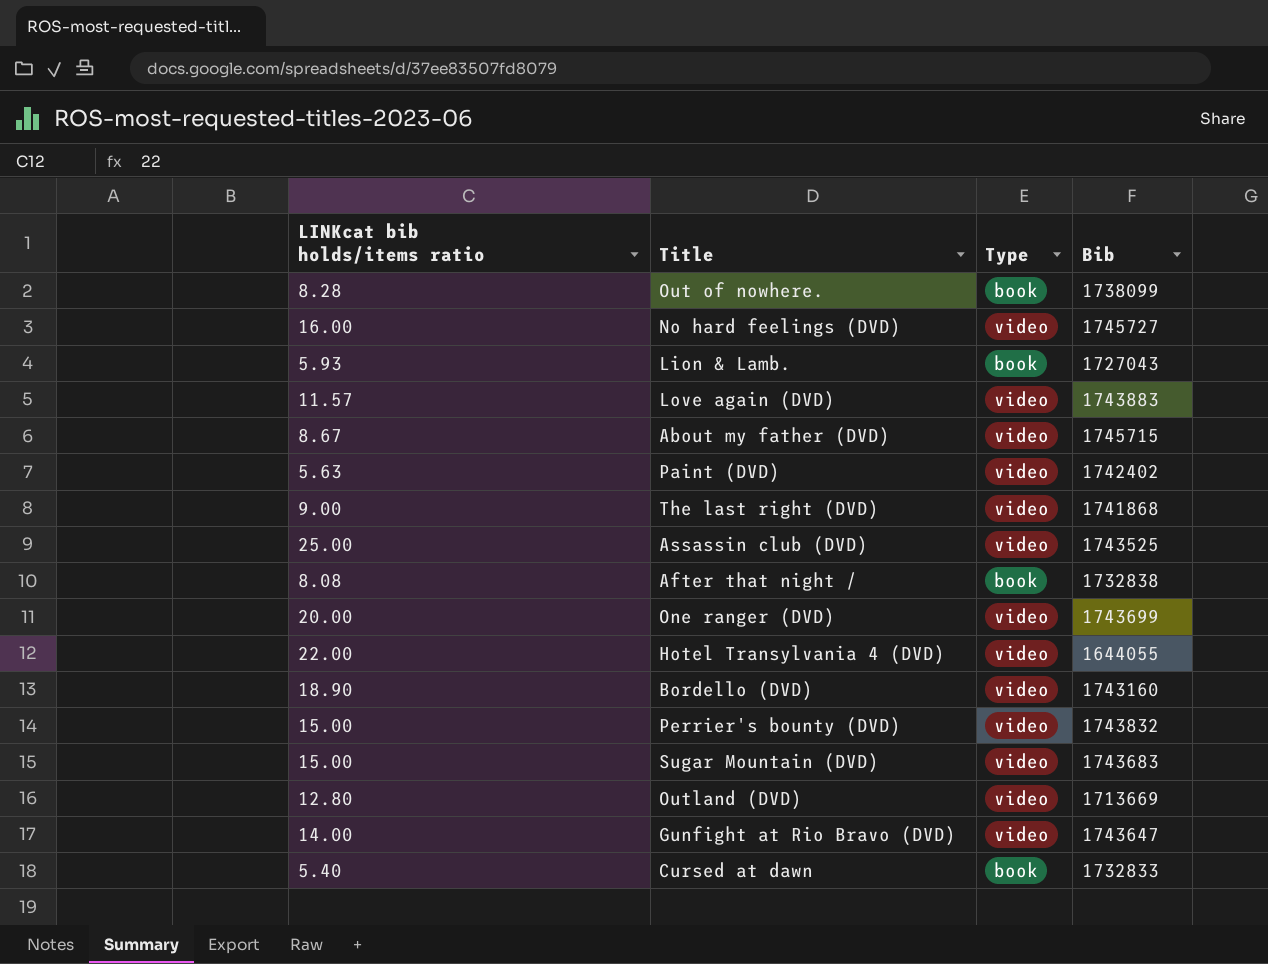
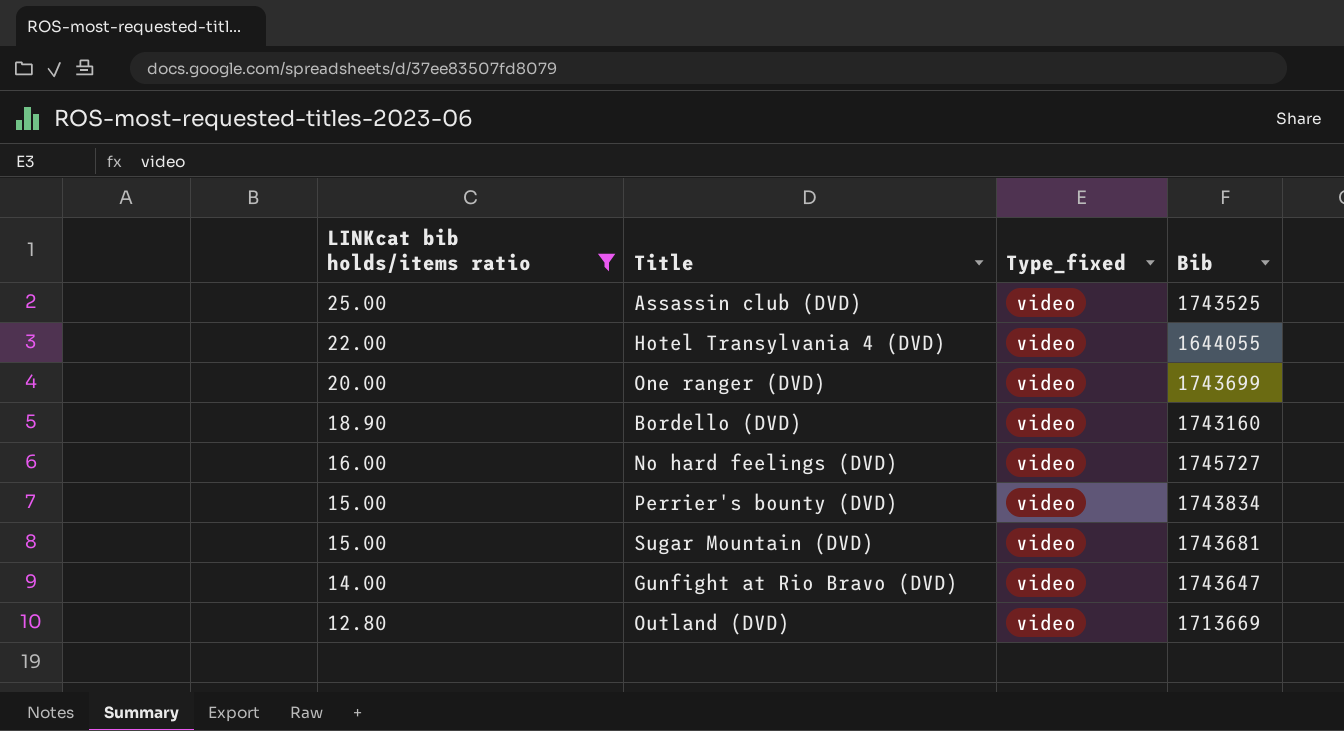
filter: none -> LINKcat bib holds/items ratio >= 12.80
row order: none -> LINKcat bib holds/items ratio descending
column name: Type -> Type_fixed
Perrier's bounty (DVD) | Bib: 1743832 -> 1743834
Sugar Mountain (DVD) | Bib: 1743683 -> 1743681

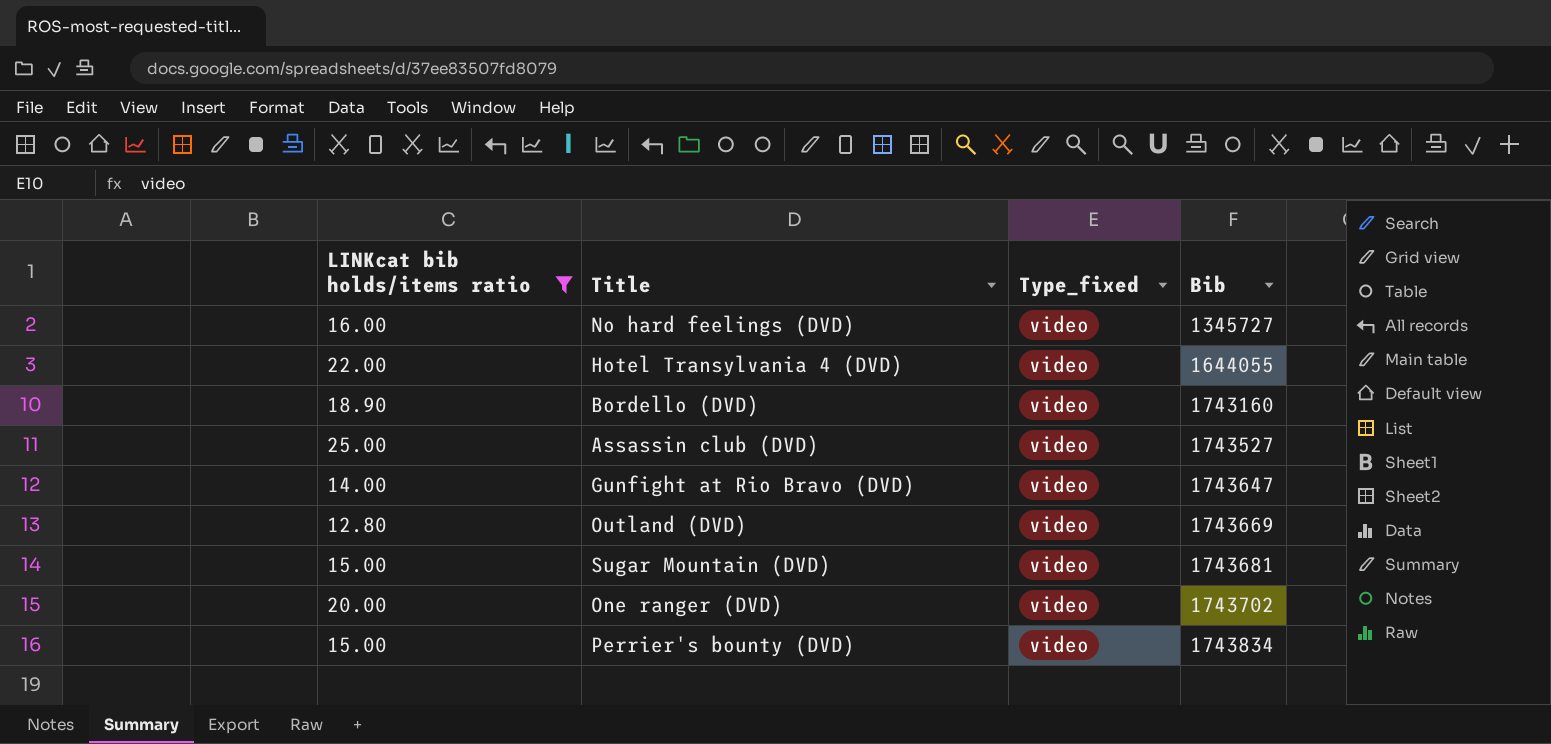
row order: LINKcat bib holds/items ratio descending -> Bib ascending
No hard feelings (DVD) | Bib: 1745727 -> 1345727
Assassin club (DVD) | Bib: 1743525 -> 1743527
Outland (DVD) | Bib: 1713669 -> 1743669
One ranger (DVD) | Bib: 1743699 -> 1743702

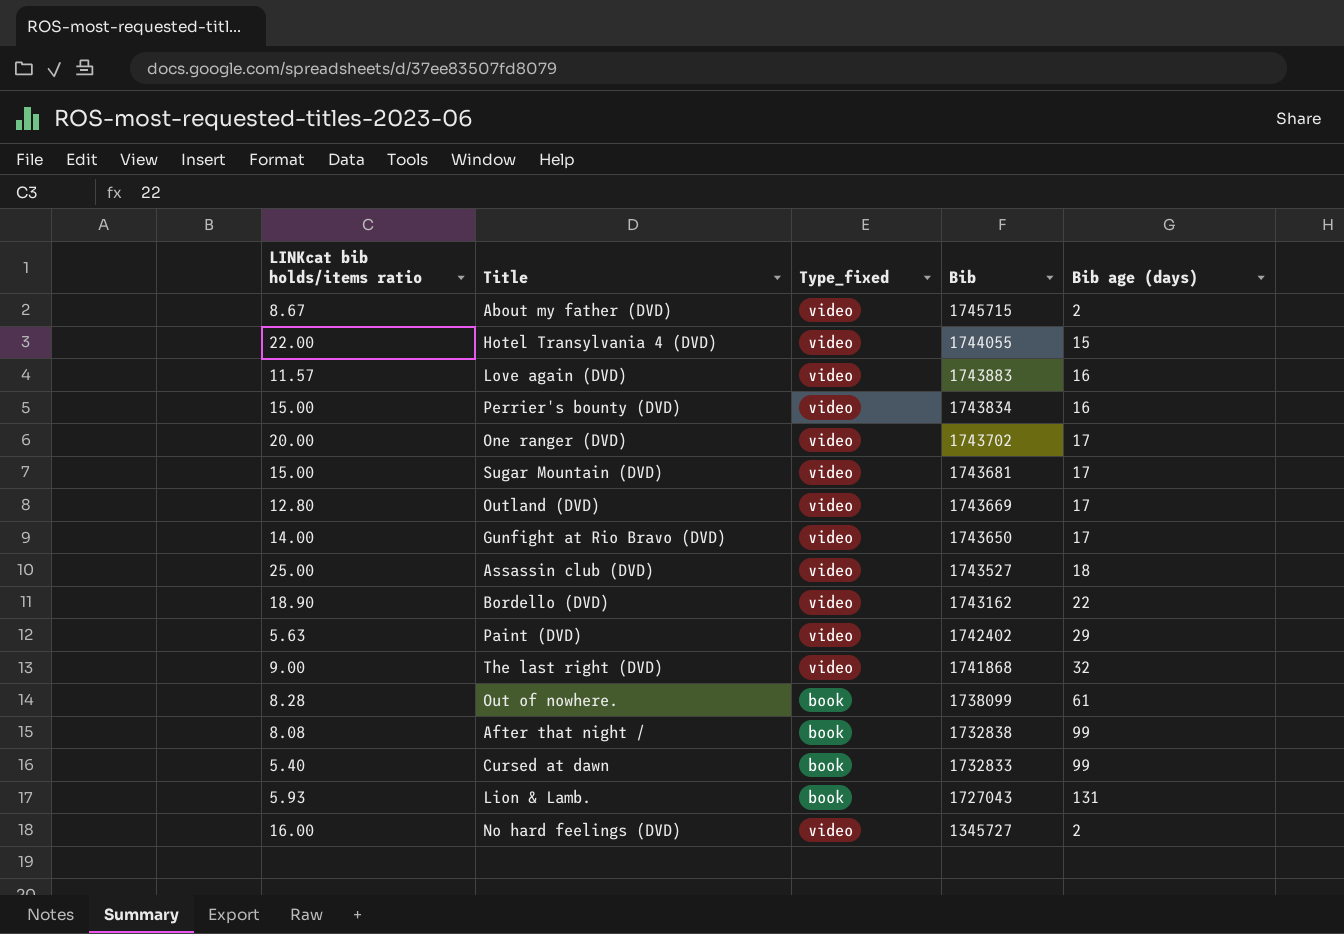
filter: LINKcat bib holds/items ratio >= 12.80 -> none
row order: Bib ascending -> Bib descending
column Bib age (days) | position: none -> 5
Hotel Transylvania 4 (DVD) | Bib: 1644055 -> 1744055
Gunfight at Rio Bravo (DVD) | Bib: 1743647 -> 1743650
Bordello (DVD) | Bib: 1743160 -> 1743162

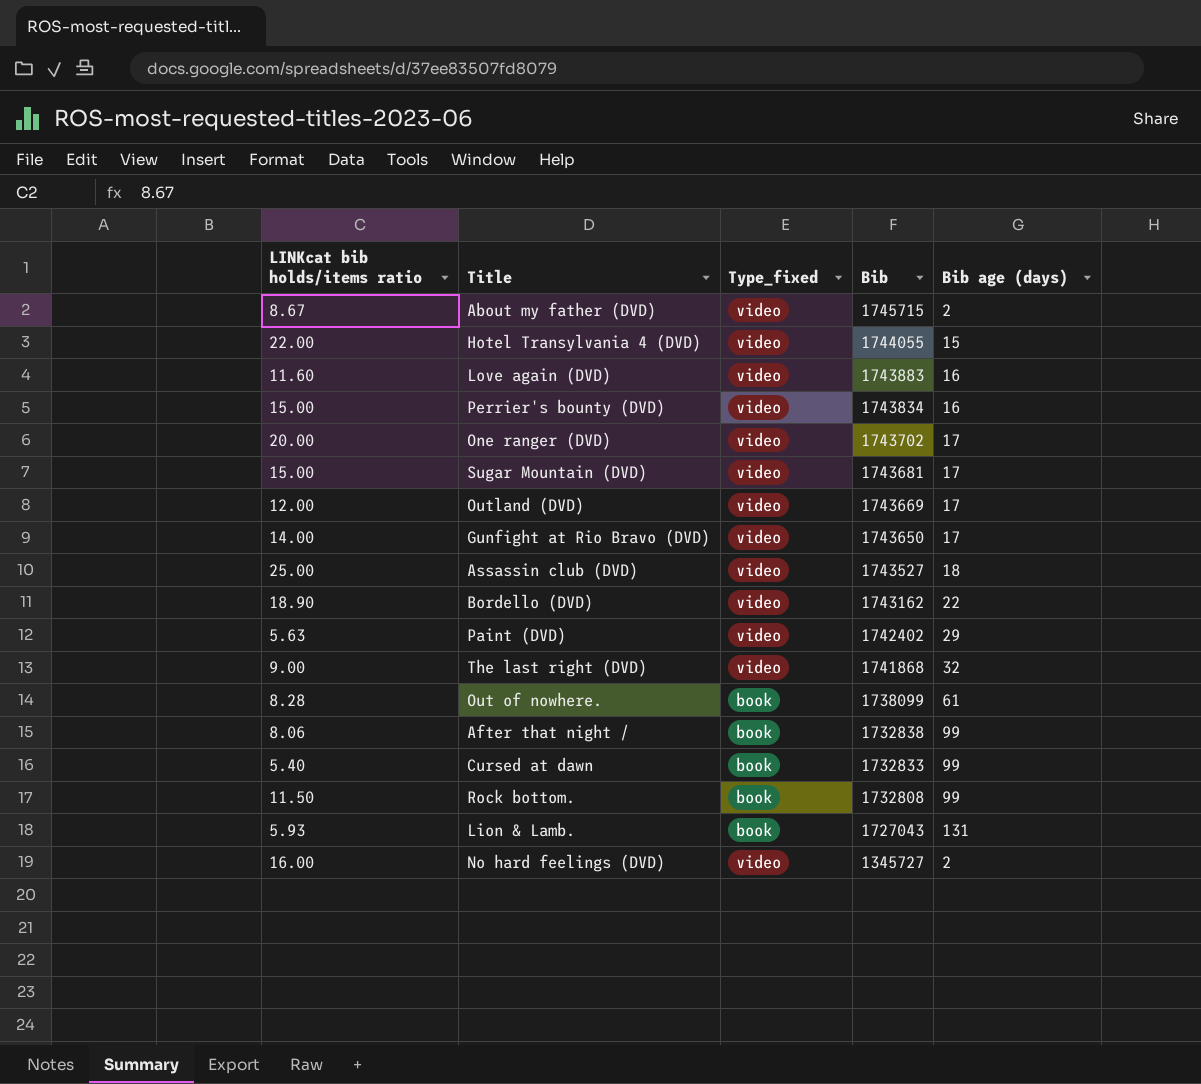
Love again (DVD) | LINKcat bib holds/items ratio: 11.57 -> 11.60
Outland (DVD) | LINKcat bib holds/items ratio: 12.80 -> 12.00
After that night / | LINKcat bib holds/items ratio: 8.08 -> 8.06
row Rock bottom.: none -> 11.50 | book | 1732808 | 99

